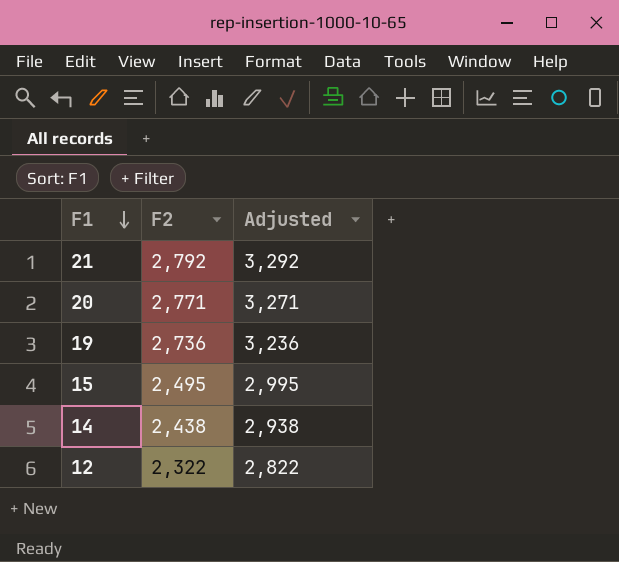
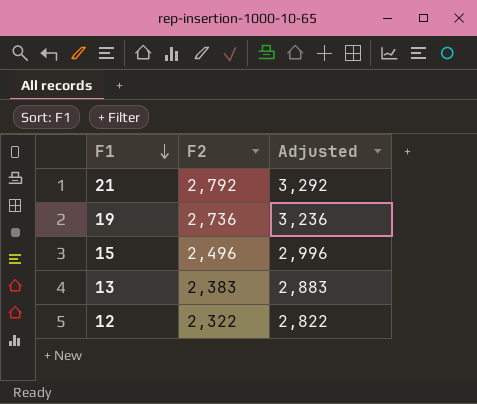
row 20: 2,771 | 3,271 -> none
row 14: 2,438 | 2,938 -> none
15 | F2: 2,495 -> 2,496
15 | Adjusted: 2,995 -> 2,996
row 13: none -> 2,383 | 2,883

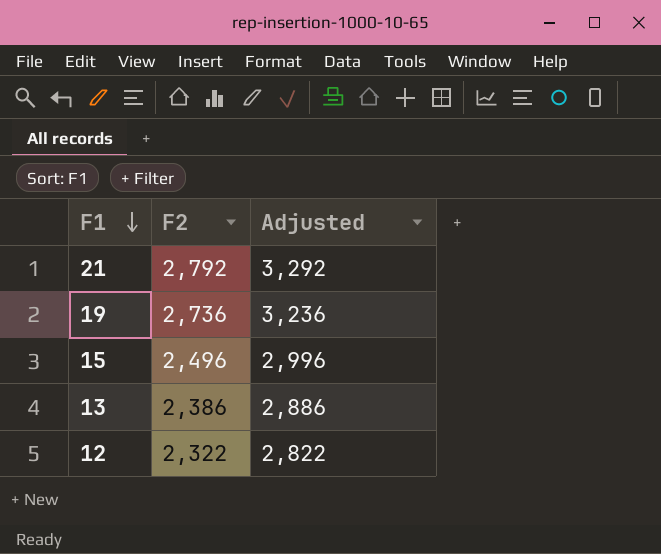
13 | F2: 2,383 -> 2,386
13 | Adjusted: 2,883 -> 2,886

